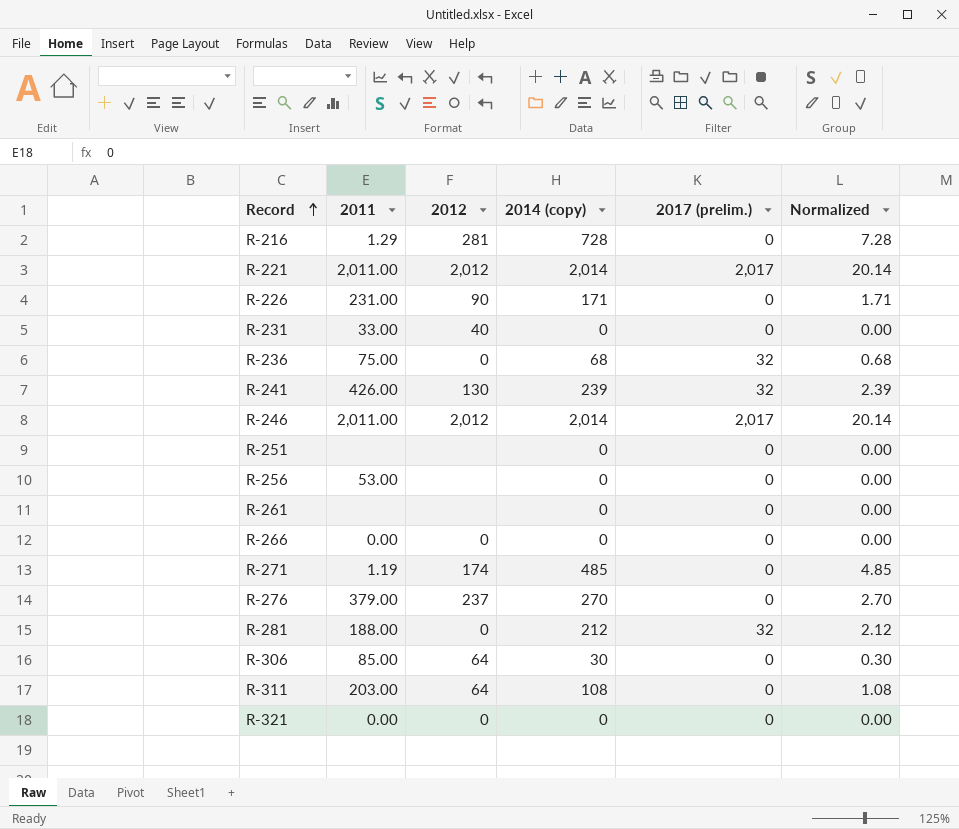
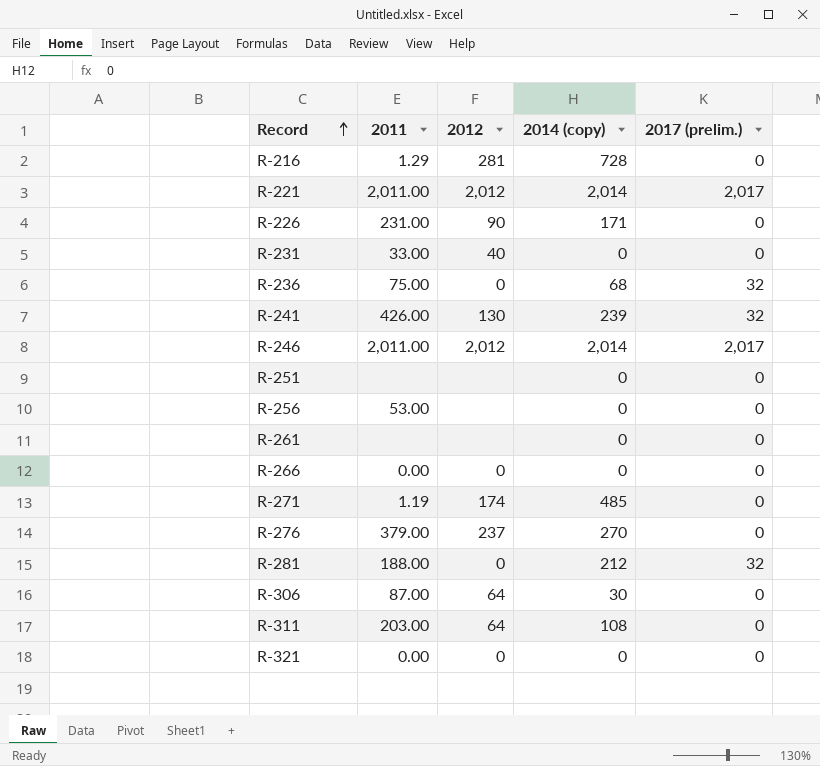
column Normalized | formula: [2014 (copy)] * 0.01 -> none
R-306 | 2011: 85.00 -> 87.00

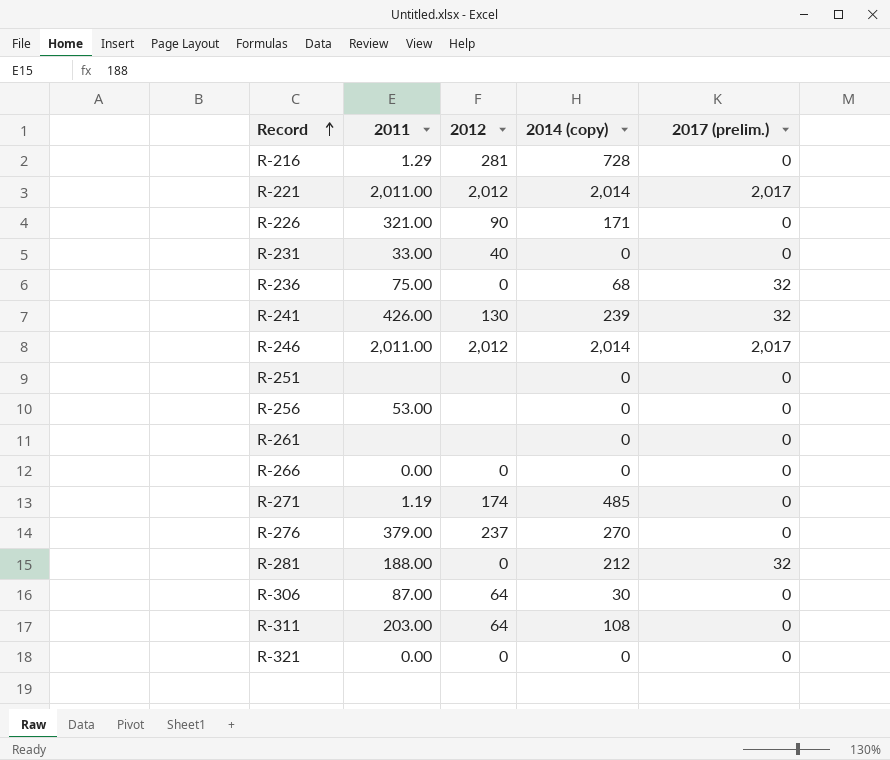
R-226 | 2011: 231.00 -> 321.00

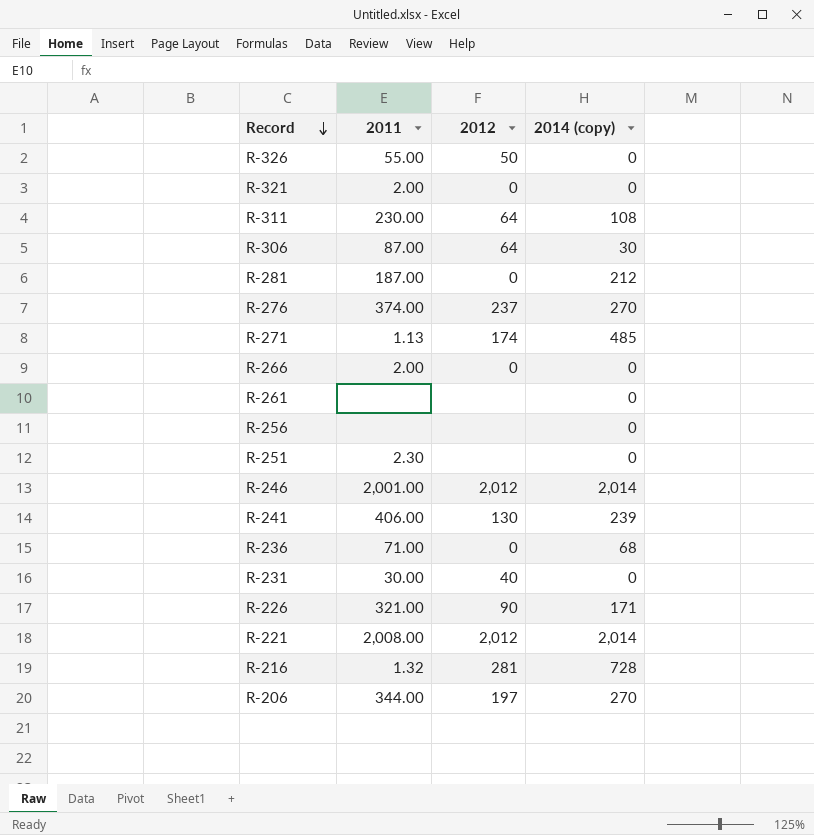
row order: Record ascending -> Record descending
column 2017 (prelim.) | position: 5 -> none
row R-326: none -> 55.00 | 50 | 0
R-321 | 2011: 0.00 -> 2.00
R-311 | 2011: 203.00 -> 230.00
R-281 | 2011: 188.00 -> 187.00
R-276 | 2011: 379.00 -> 374.00
R-271 | 2011: 1.19 -> 1.13
R-266 | 2011: 0.00 -> 2.00
R-256 | 2011: 53.00 -> none
R-251 | 2011: none -> 2.30
R-246 | 2011: 2,011.00 -> 2,001.00
R-241 | 2011: 426.00 -> 406.00
R-236 | 2011: 75.00 -> 71.00
R-231 | 2011: 33.00 -> 30.00
R-221 | 2011: 2,011.00 -> 2,008.00
R-216 | 2011: 1.29 -> 1.32
row R-206: none -> 344.00 | 197 | 270

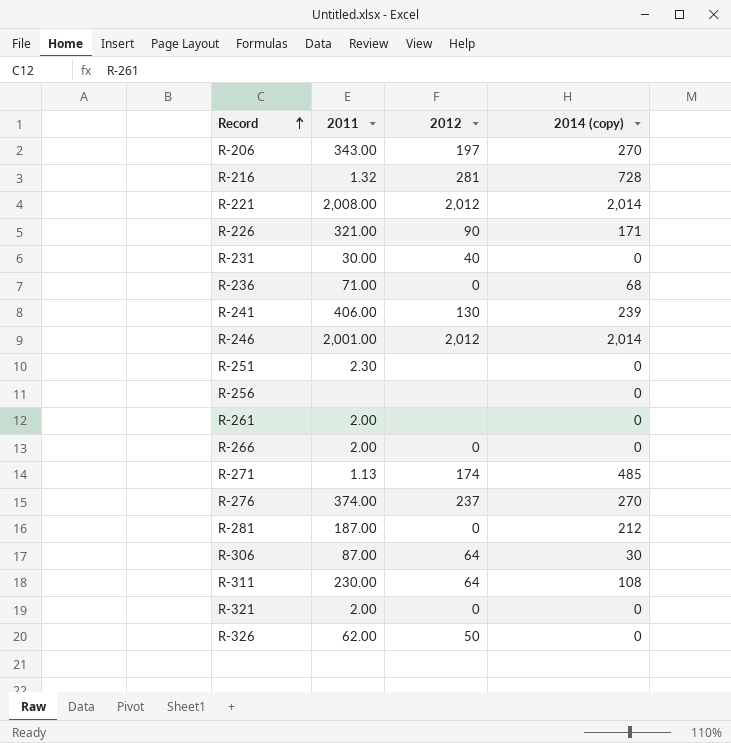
row order: Record descending -> Record ascending
R-206 | 2011: 344.00 -> 343.00
R-261 | 2011: none -> 2.00
R-326 | 2011: 55.00 -> 62.00

